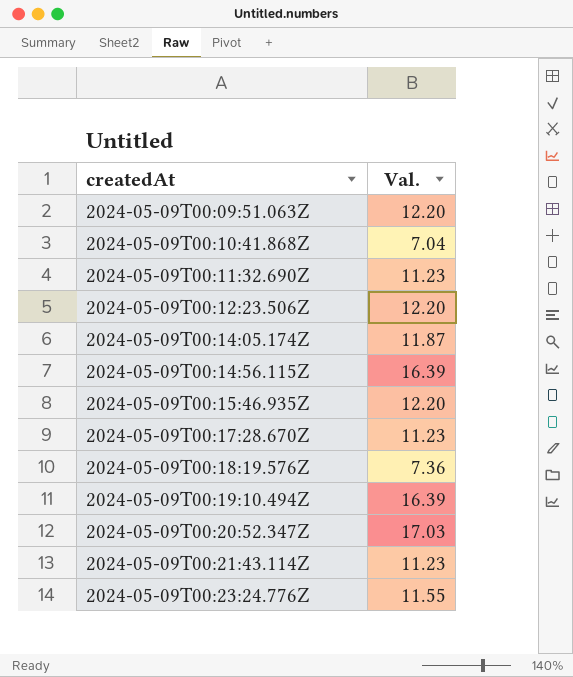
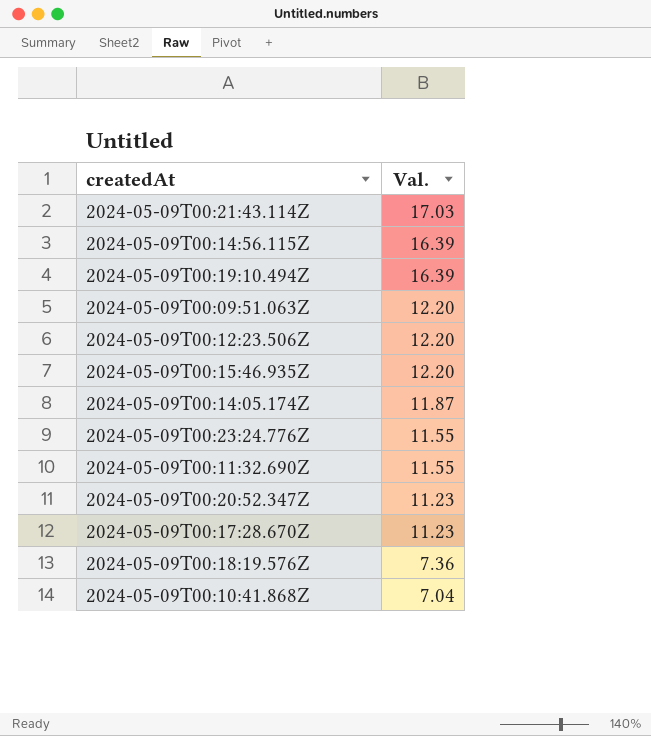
row order: createdAt ascending -> Val. descending
2024-05-09T00:21:43.114Z | Val.: 11.23 -> 17.03
2024-05-09T00:11:32.690Z | Val.: 11.23 -> 11.55
2024-05-09T00:20:52.347Z | Val.: 17.03 -> 11.23

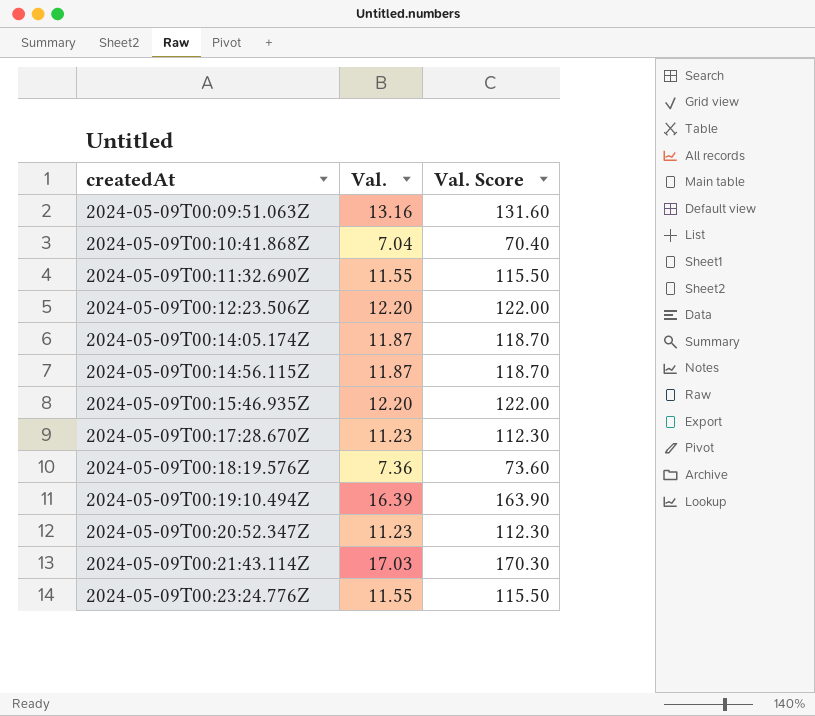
row order: Val. descending -> createdAt ascending
column Val. Score | formula: none -> [Val.] * 10
2024-05-09T00:09:51.063Z | Val.: 12.20 -> 13.16
2024-05-09T00:14:56.115Z | Val.: 16.39 -> 11.87

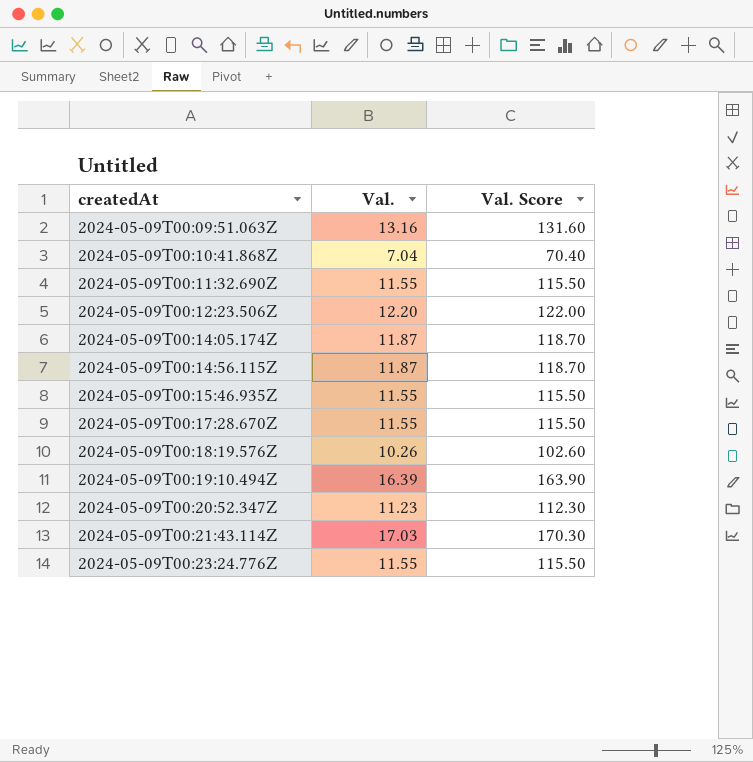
2024-05-09T00:15:46.935Z | Val.: 12.20 -> 11.55
2024-05-09T00:15:46.935Z | Val. Score: 122.00 -> 115.50
2024-05-09T00:17:28.670Z | Val.: 11.23 -> 11.55
2024-05-09T00:17:28.670Z | Val. Score: 112.30 -> 115.50
2024-05-09T00:18:19.576Z | Val.: 7.36 -> 10.26
2024-05-09T00:18:19.576Z | Val. Score: 73.60 -> 102.60

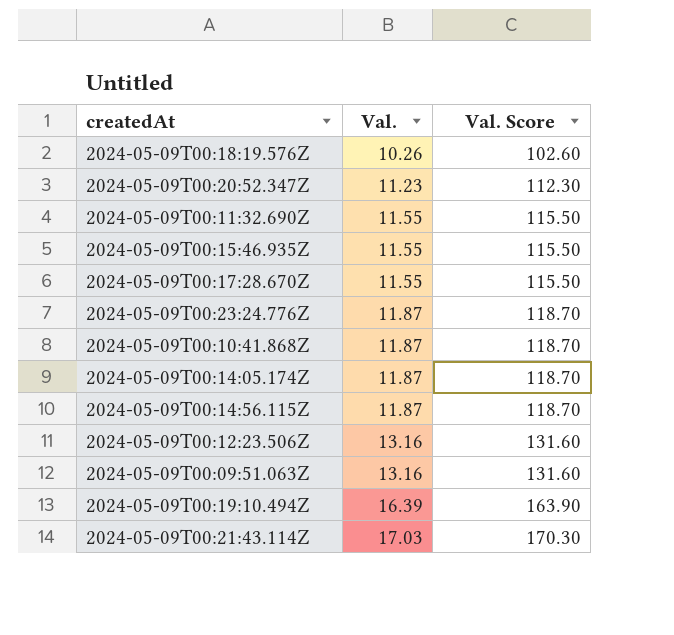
row order: createdAt ascending -> Val. ascending
2024-05-09T00:23:24.776Z | Val.: 11.55 -> 11.87
2024-05-09T00:23:24.776Z | Val. Score: 115.50 -> 118.70
2024-05-09T00:10:41.868Z | Val.: 7.04 -> 11.87
2024-05-09T00:10:41.868Z | Val. Score: 70.40 -> 118.70
2024-05-09T00:12:23.506Z | Val.: 12.20 -> 13.16
2024-05-09T00:12:23.506Z | Val. Score: 122.00 -> 131.60

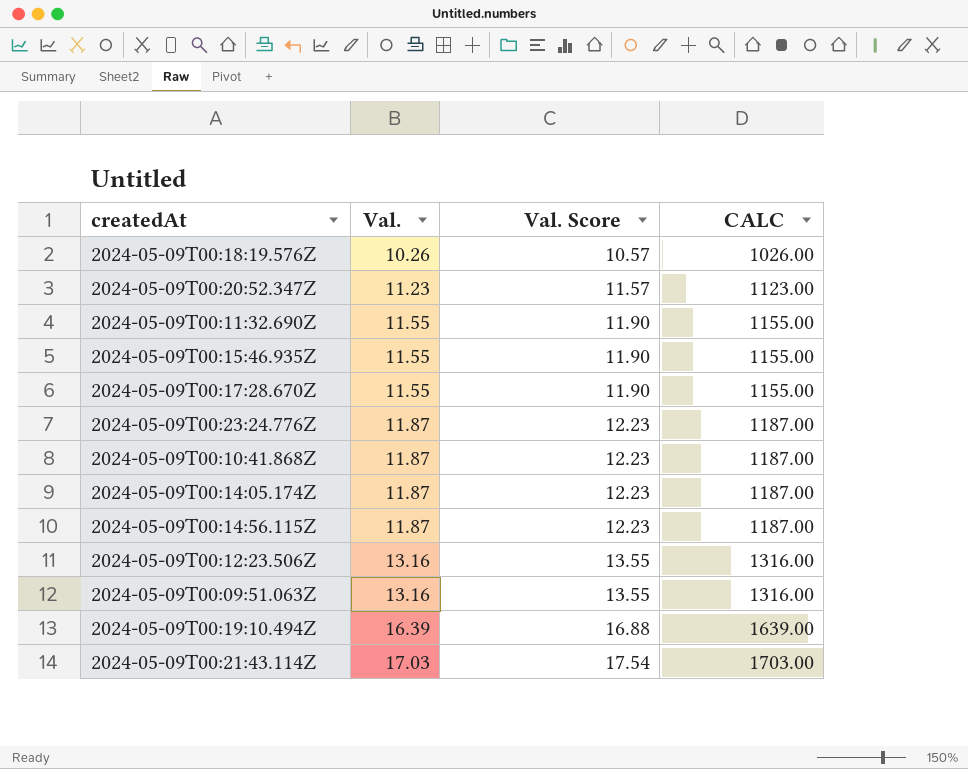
column Val. Score | formula: [Val.] * 10 -> [Val.] * 1.03
column CALC | formula: none -> [Val.] * 100

